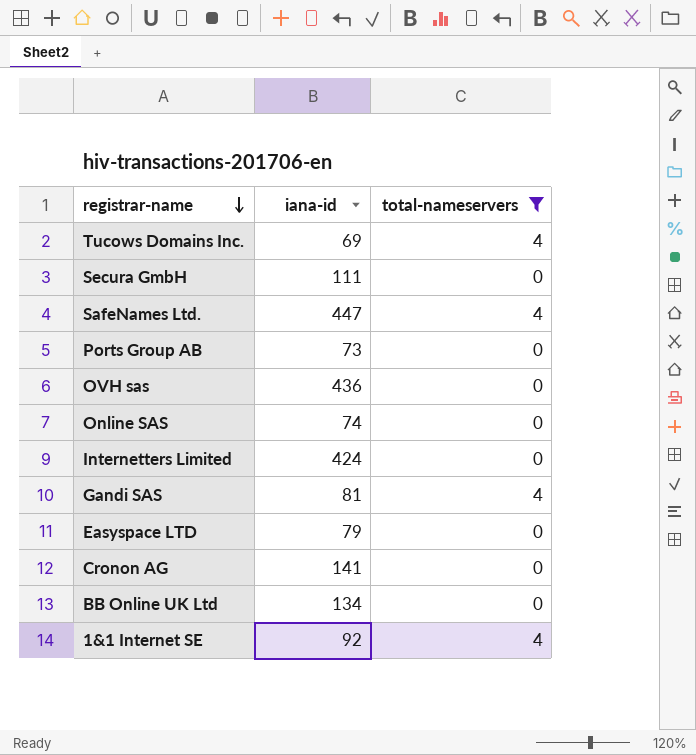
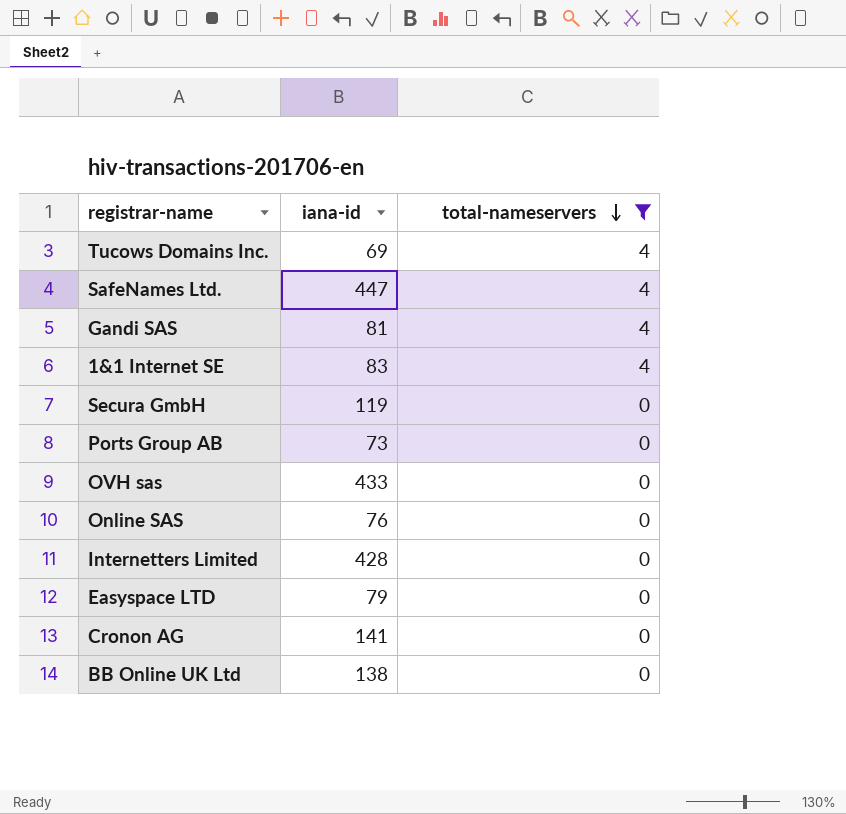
row order: registrar-name descending -> total-nameservers descending
1&1 Internet SE | iana-id: 92 -> 83
Secura GmbH | iana-id: 111 -> 119
OVH sas | iana-id: 436 -> 433
Online SAS | iana-id: 74 -> 76
Internetters Limited | iana-id: 424 -> 428
BB Online UK Ltd | iana-id: 134 -> 138

